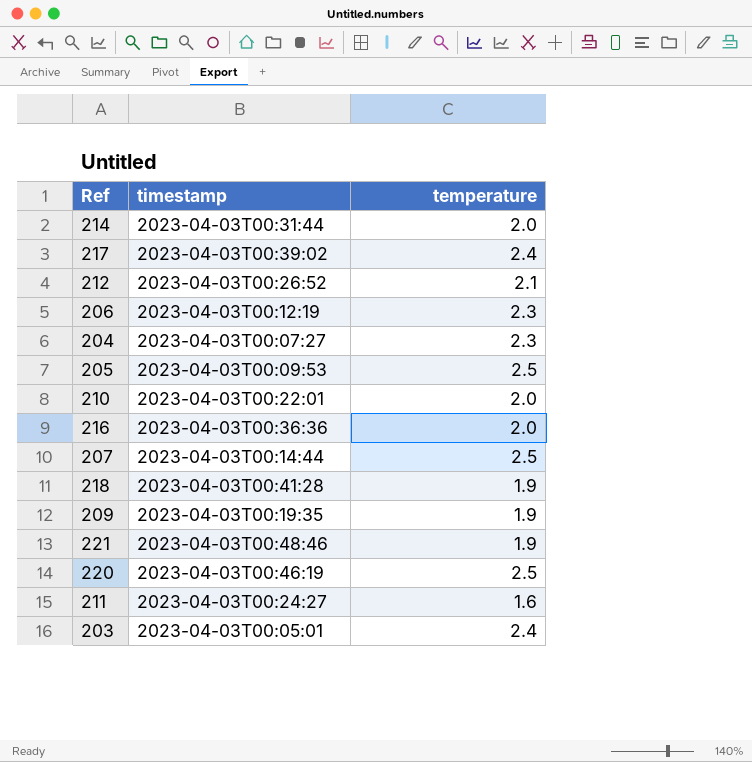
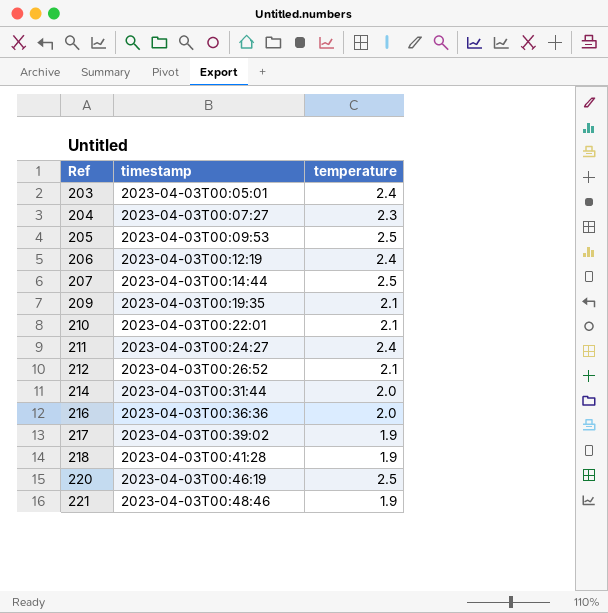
row order: none -> Ref ascending
206 | temperature: 2.3 -> 2.4
209 | temperature: 1.9 -> 2.1
210 | temperature: 2.0 -> 2.1
211 | temperature: 1.6 -> 2.4
217 | temperature: 2.4 -> 1.9

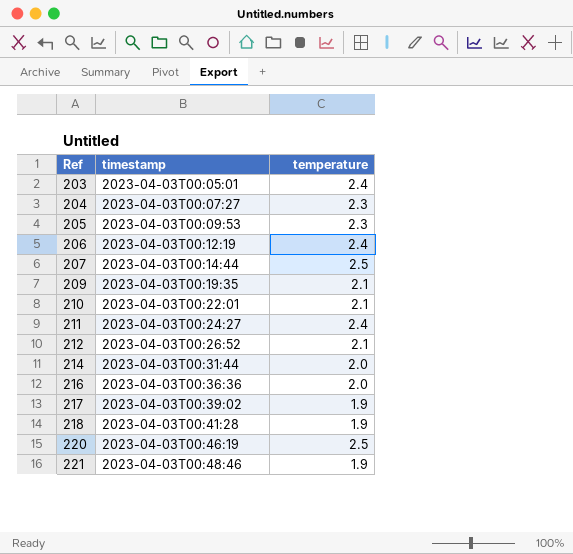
205 | temperature: 2.5 -> 2.3

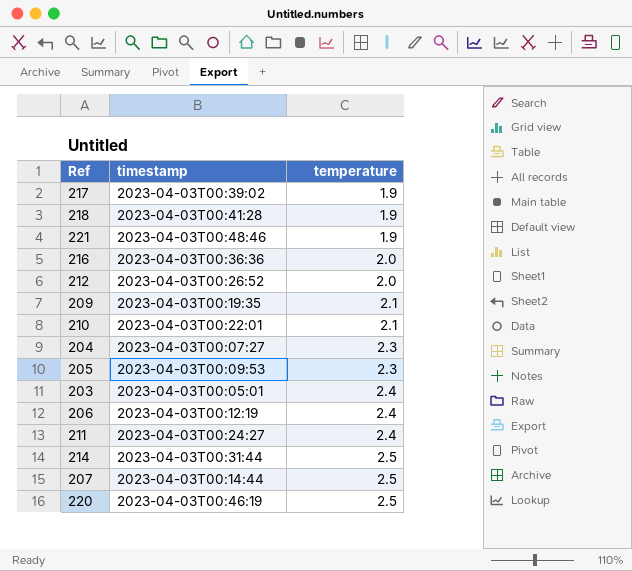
row order: Ref ascending -> temperature ascending
212 | temperature: 2.1 -> 2.0
214 | temperature: 2.0 -> 2.5

